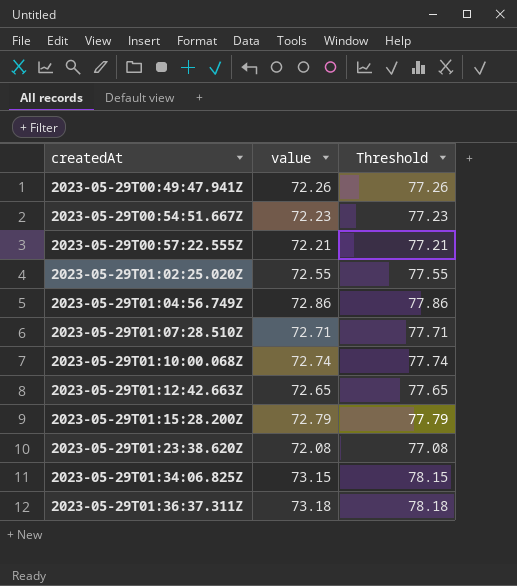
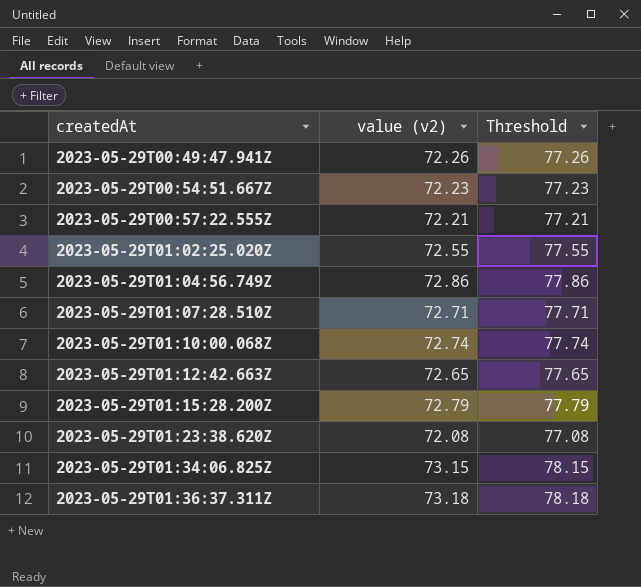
column name: value -> value (v2)

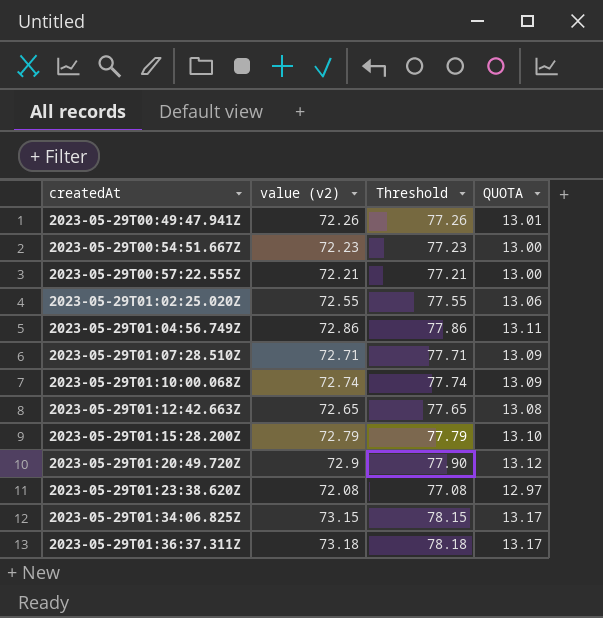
column QUOTA | formula: none -> [value (v2)] * 0.18
row 2023-05-29T01:20:49.720Z: none -> 72.9 | 77.90 | 13.12

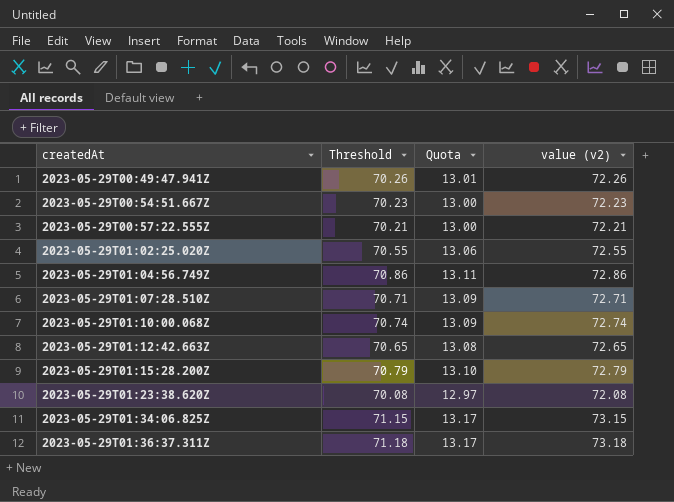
column Threshold | formula: [value (v2)] + 5 -> [value (v2)] - 2
column name: QUOTA -> Quota
column value (v2) | position: 2 -> 4
row 2023-05-29T01:20:49.720Z: 72.9 | 77.90 | 13.12 -> none

